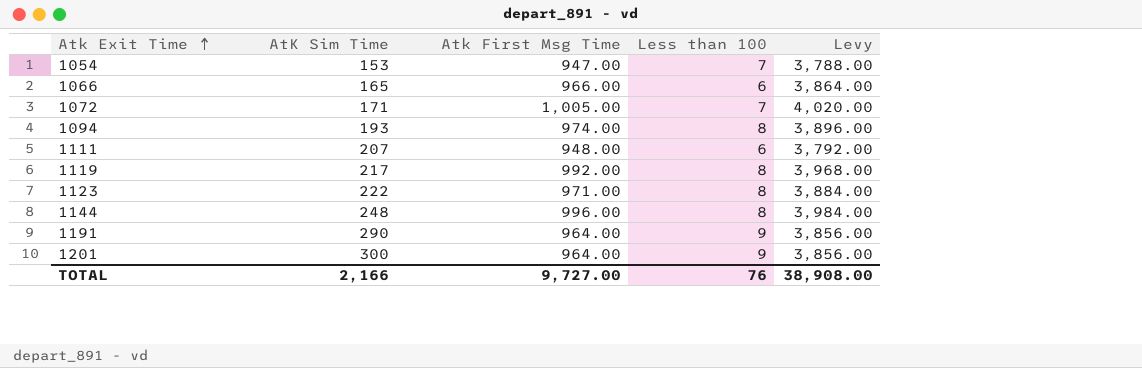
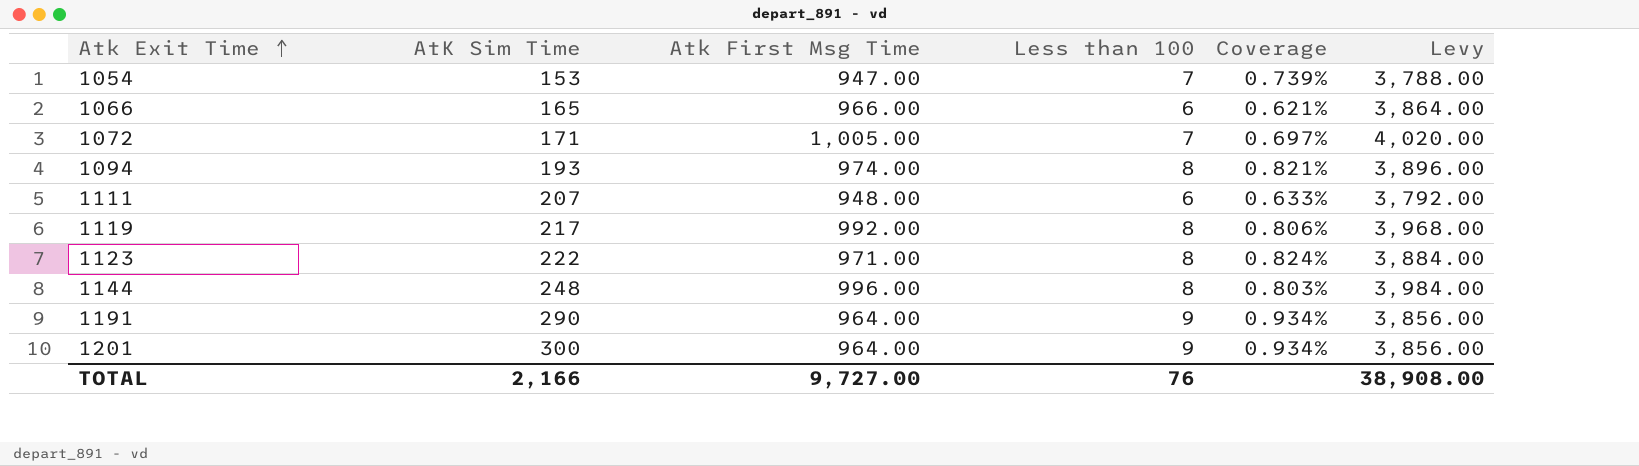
column Coverage | formula: none -> [Less than 100] / [Atk First Msg Time]

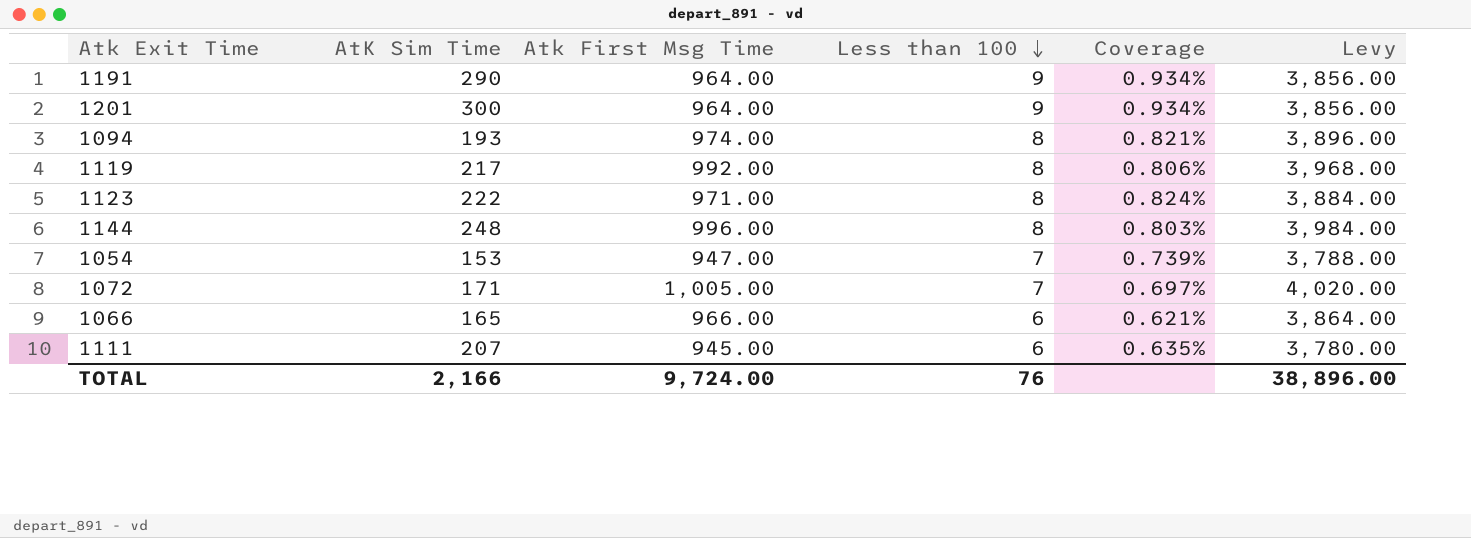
row order: Atk Exit Time ascending -> Less than 100 descending
1111 | Atk First Msg Time: 948.00 -> 945.00
1111 | Coverage: 0.633% -> 0.635%
1111 | Levy: 3,792.00 -> 3,780.00
TOTAL | Atk First Msg Time: 9,727.00 -> 9,724.00
TOTAL | Levy: 38,908.00 -> 38,896.00

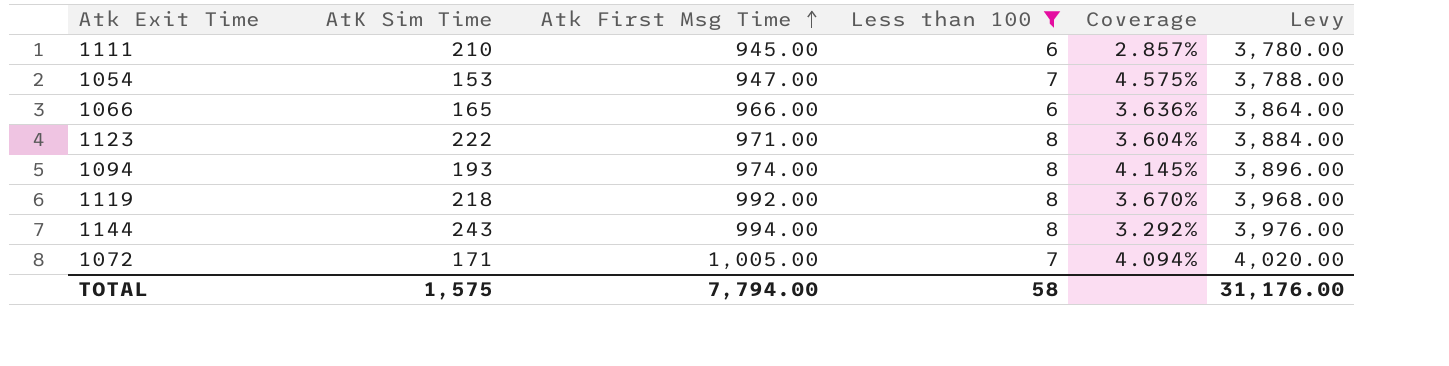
filter: none -> Less than 100 != 9
row order: Less than 100 descending -> Atk First Msg Time ascending
column Coverage | formula: [Less than 100] / [Atk First Msg Time] -> [Less than 100] / [AtK Sim Time]
1111 | AtK Sim Time: 207 -> 210
1119 | AtK Sim Time: 217 -> 218
1144 | AtK Sim Time: 248 -> 243
1144 | Atk First Msg Time: 996.00 -> 994.00
1144 | Levy: 3,984.00 -> 3,976.00
TOTAL | AtK Sim Time: 2,166 -> 1,575
TOTAL | Atk First Msg Time: 9,724.00 -> 7,794.00
TOTAL | Less than 100: 76 -> 58
TOTAL | Levy: 38,896.00 -> 31,176.00

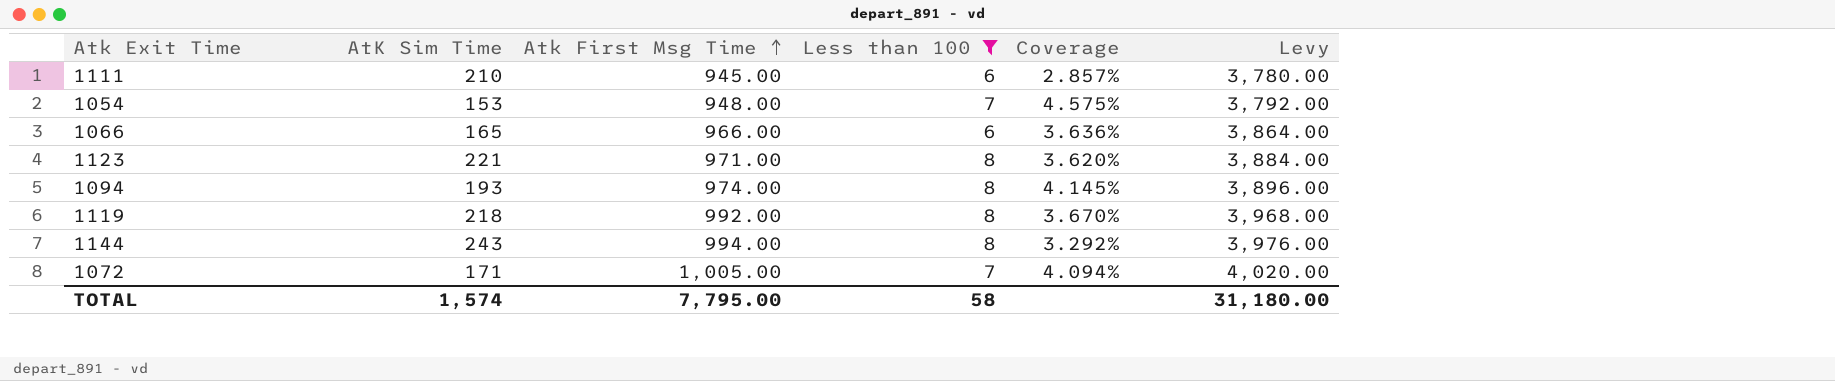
1054 | Atk First Msg Time: 947.00 -> 948.00
1054 | Levy: 3,788.00 -> 3,792.00
1123 | AtK Sim Time: 222 -> 221
1123 | Coverage: 3.604% -> 3.620%
TOTAL | AtK Sim Time: 1,575 -> 1,574
TOTAL | Atk First Msg Time: 7,794.00 -> 7,795.00
TOTAL | Levy: 31,176.00 -> 31,180.00

